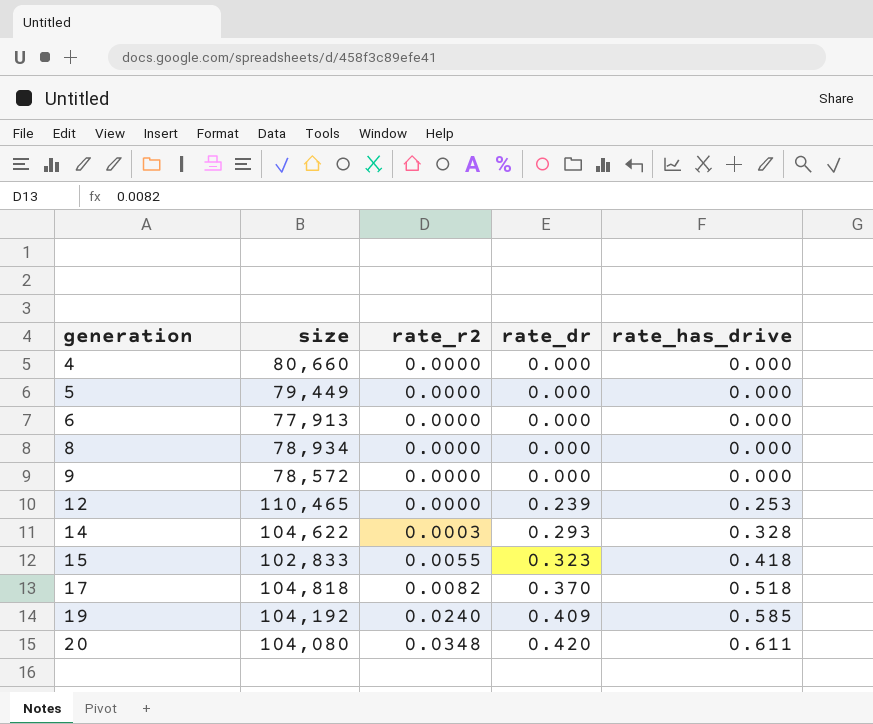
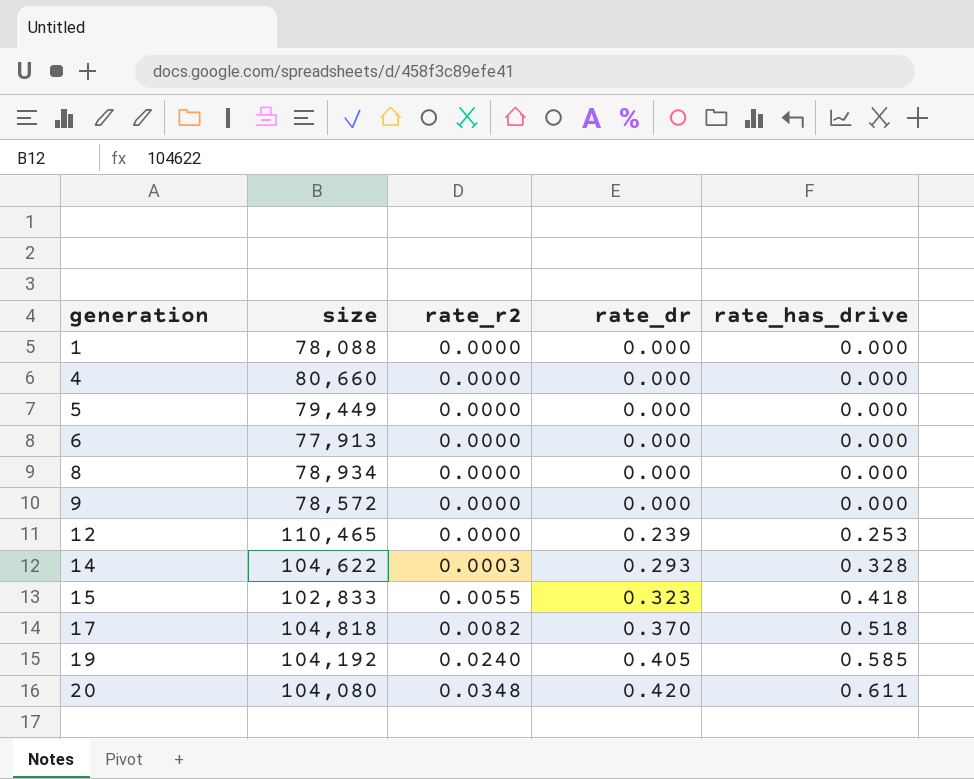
row 1: none -> 78,088 | 0.0000 | 0.000 | 0.000
19 | rate_dr: 0.409 -> 0.405

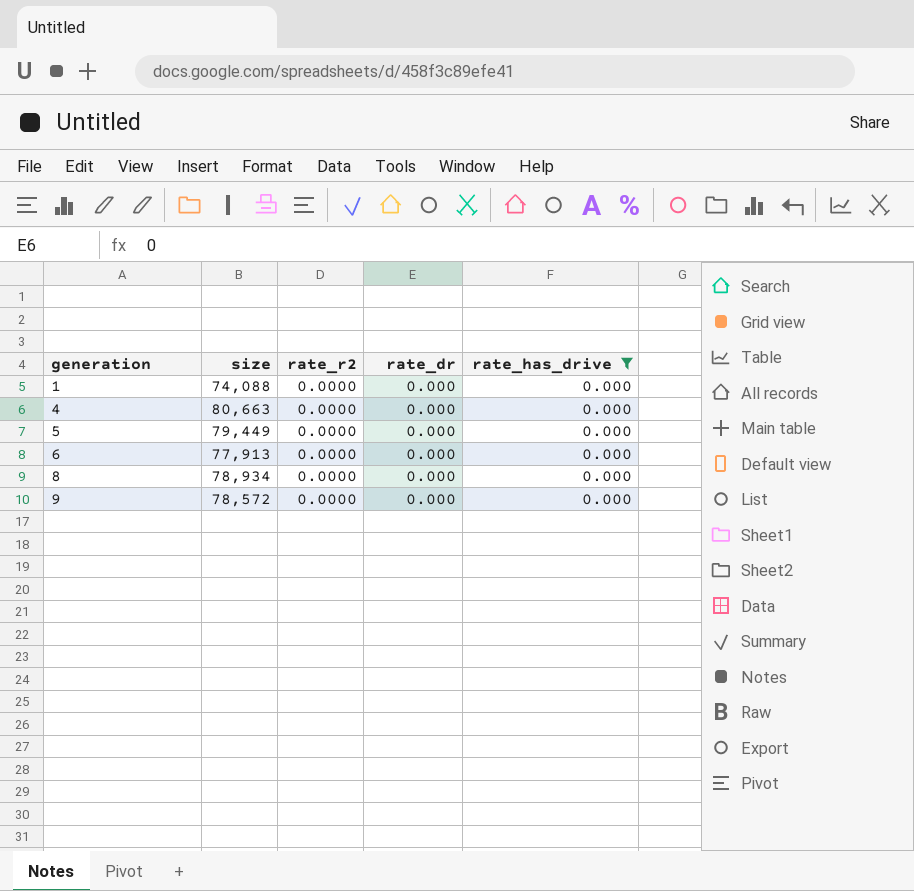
filter: none -> rate_has_drive = 0.000
1 | size: 78,088 -> 74,088
4 | size: 80,660 -> 80,663

